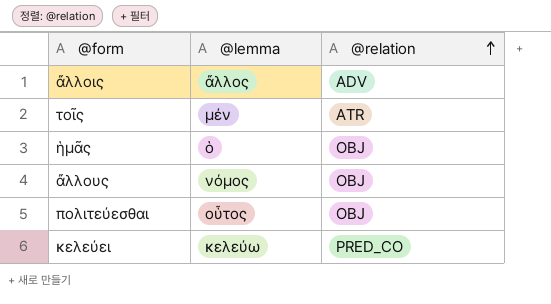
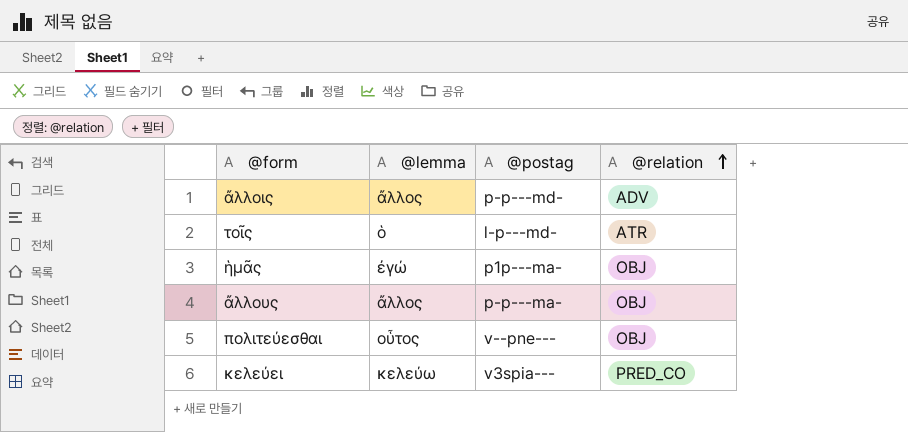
column @postag | position: none -> 3
τοῖς | @lemma: μέν -> ὁ
ἡμᾶς | @lemma: ὁ -> ἐγώ
ἄλλους | @lemma: νόμος -> ἄλλος

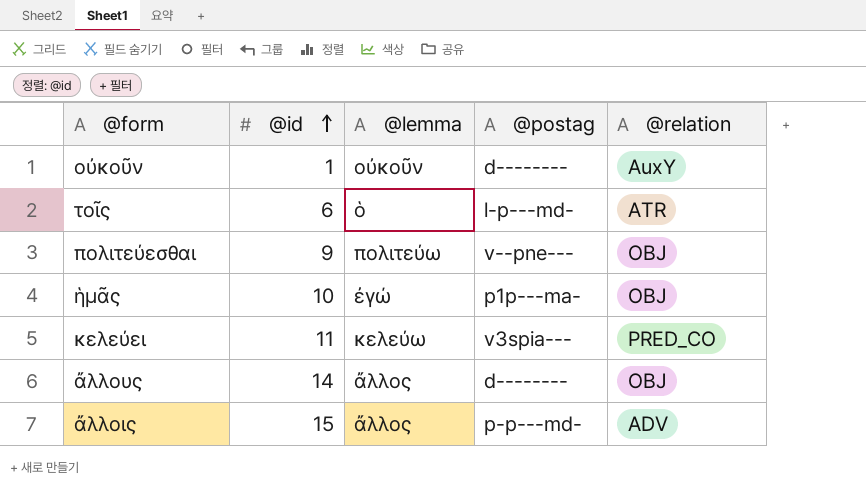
row order: @relation ascending -> @id ascending
column @id | position: none -> 2
row οὐκοῦν: none -> 1 | οὐκοῦν | d-------- | AuxY
πολιτεύεσθαι | @lemma: οὗτος -> πολιτεύω
ἄλλους | @postag: p-p---ma- -> d--------

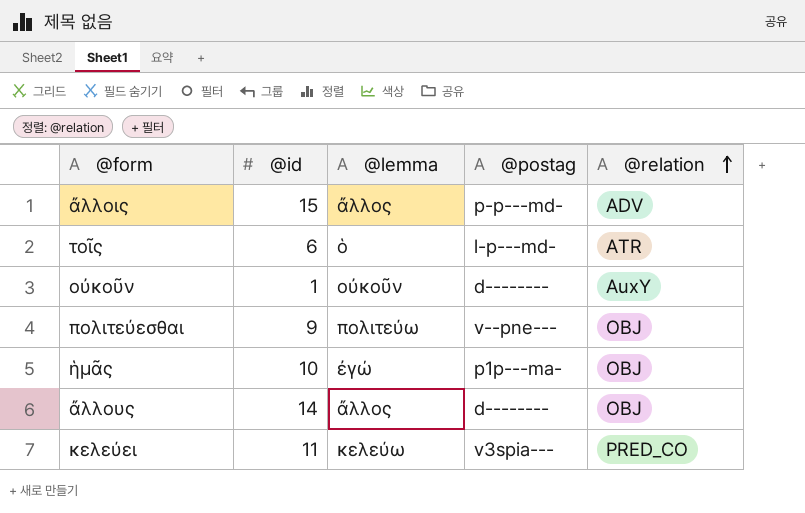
row order: @id ascending -> @relation ascending

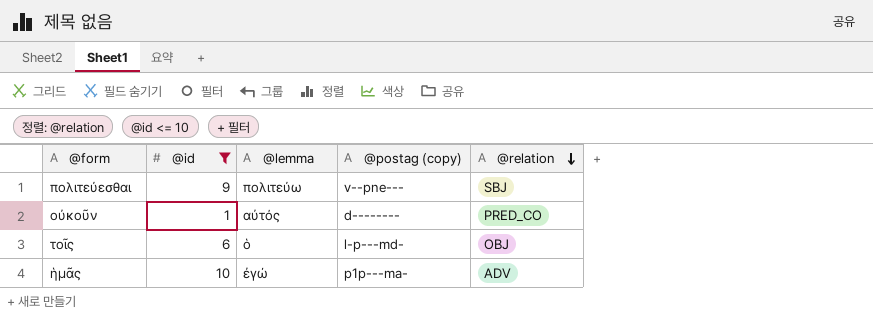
filter: none -> @id <= 10
row order: @relation ascending -> @relation descending
column name: @postag -> @postag (copy)
πολιτεύεσθαι | @relation: OBJ -> SBJ
οὐκοῦν | @lemma: οὐκοῦν -> αὐτός
οὐκοῦν | @relation: AuxY -> PRED_CO
τοῖς | @relation: ATR -> OBJ
ἡμᾶς | @relation: OBJ -> ADV

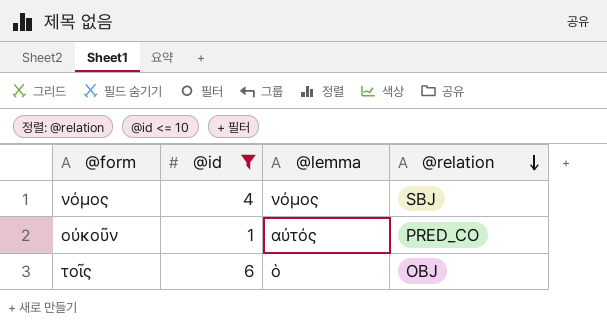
column @postag (copy) | position: 4 -> none
row πολιτεύεσθαι: 9 | πολιτεύω | v--pne--- | SBJ -> none
row ἡμᾶς: 10 | ἐγώ | p1p---ma- | ADV -> none
row νόμος: none -> 4 | νόμος | SBJ

